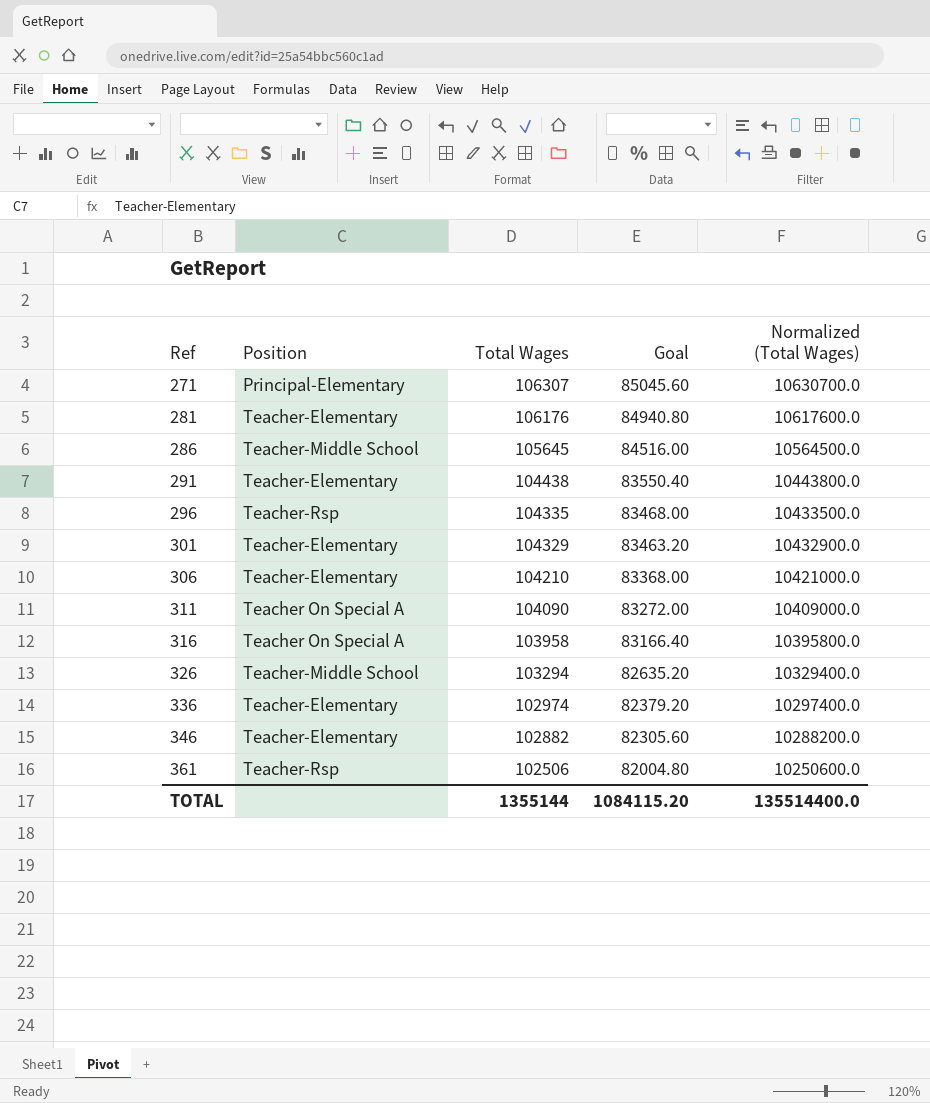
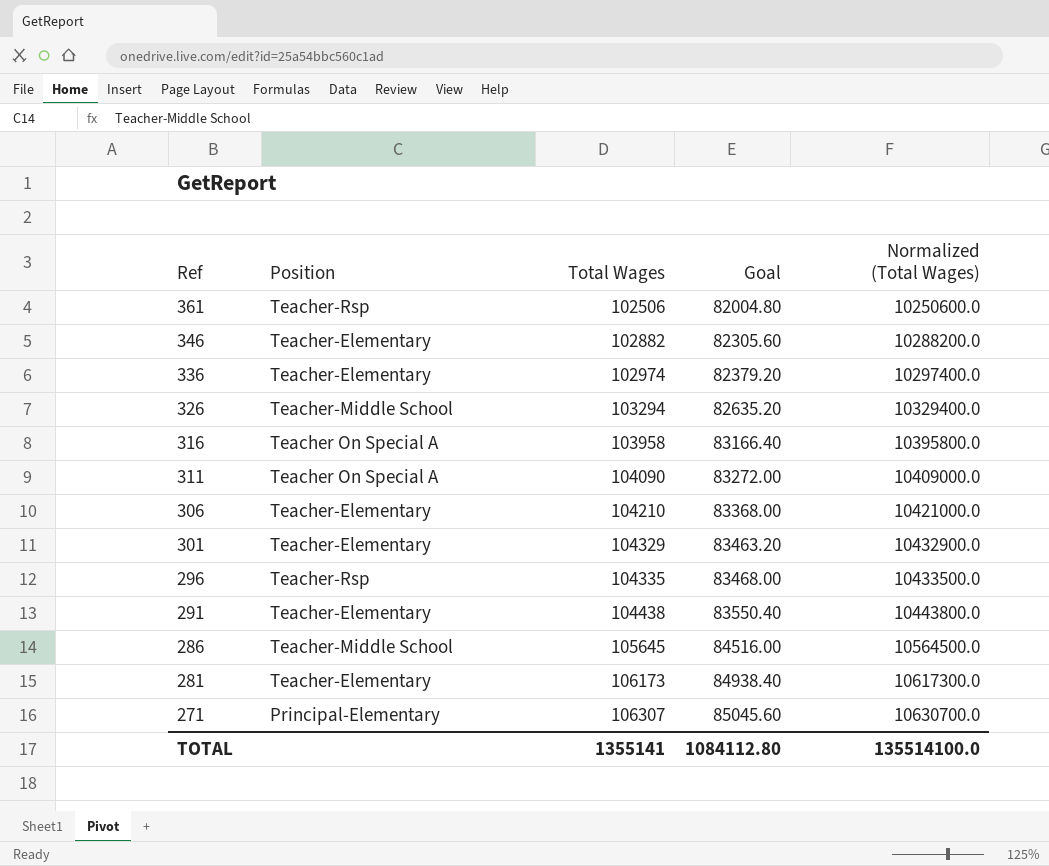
row order: Ref ascending -> Ref descending
281 | Total Wages: 106176 -> 106173
281 | Goal: 84940.80 -> 84938.40
281 | Normalized (Total Wages): 10617600.0 -> 10617300.0
TOTAL | Total Wages: 1355144 -> 1355141
TOTAL | Goal: 1084115.20 -> 1084112.80
TOTAL | Normalized (Total Wages): 135514400.0 -> 135514100.0

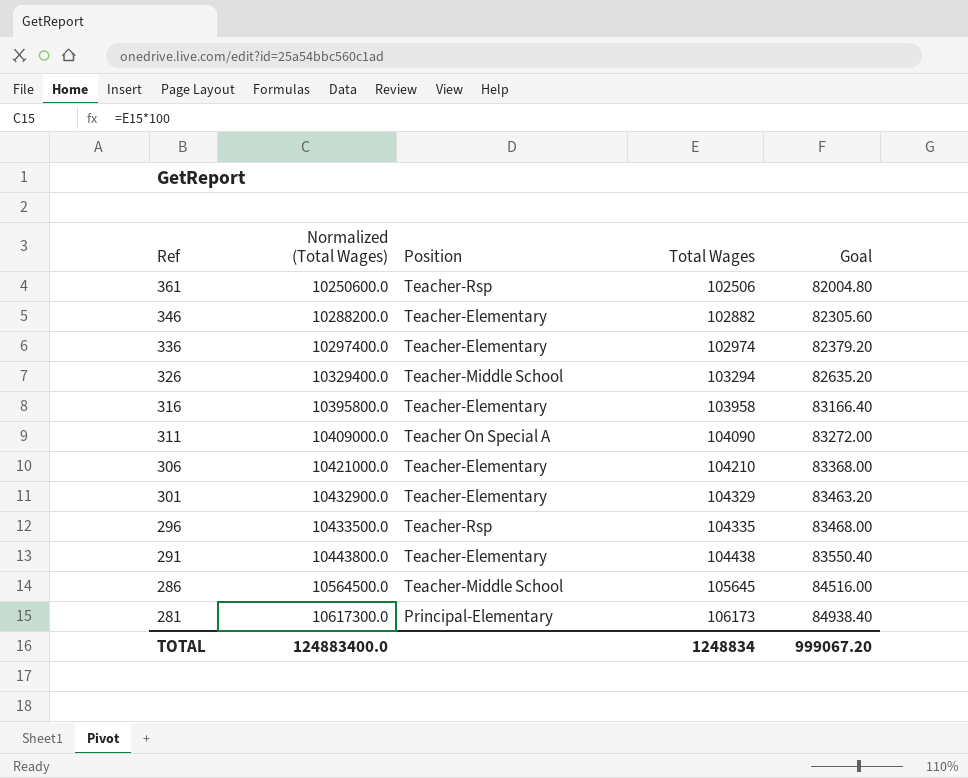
column Normalized (Total Wages) | position: 5 -> 2
row 271: Principal-Elementary | 106307 | 85045.60 | 10630700.0 -> none
316 | Position: Teacher On Special A -> Teacher-Elementary
281 | Position: Teacher-Elementary -> Principal-Elementary
TOTAL | Normalized (Total Wages): 135514100.0 -> 124883400.0
TOTAL | Total Wages: 1355141 -> 1248834
TOTAL | Goal: 1084112.80 -> 999067.20

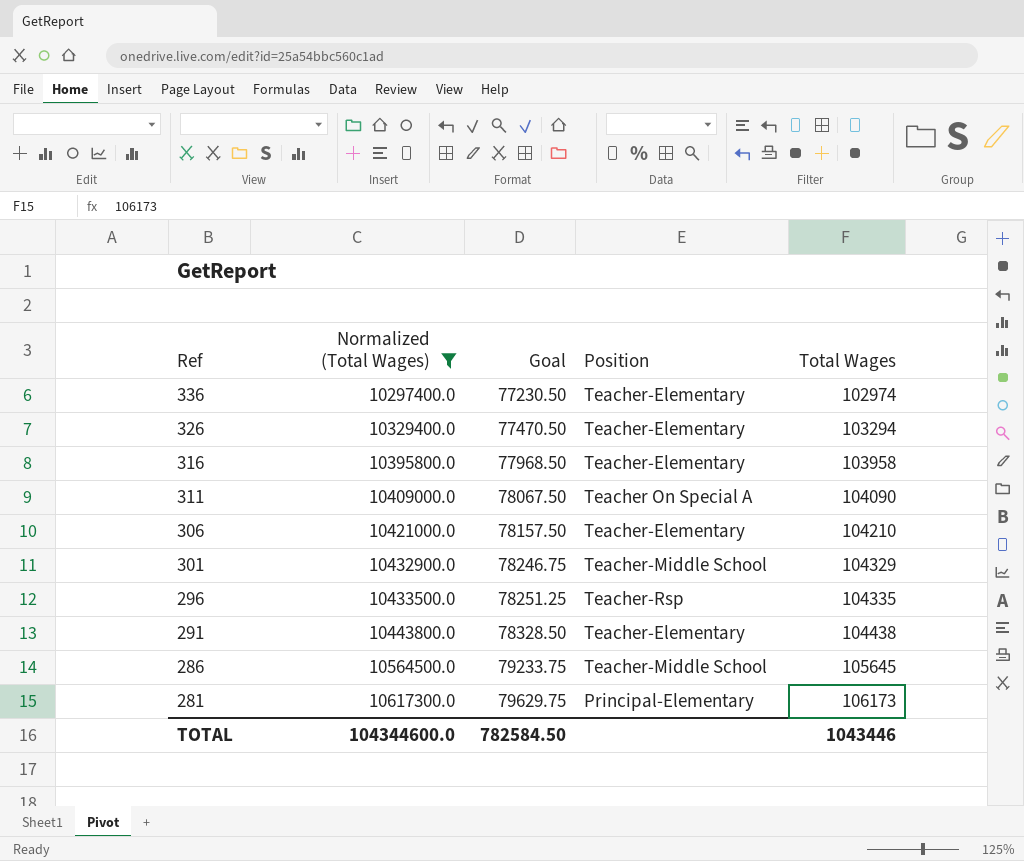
filter: none -> Normalized (Total Wages) >= 10297400.0
column Goal | formula: [Total Wages] * 0.8 -> [Total Wages] * 0.75
column Goal | position: 5 -> 3
326 | Position: Teacher-Middle School -> Teacher-Elementary
301 | Position: Teacher-Elementary -> Teacher-Middle School
TOTAL | Normalized (Total Wages): 124883400.0 -> 104344600.0
TOTAL | Goal: 999067.20 -> 782584.50
TOTAL | Total Wages: 1248834 -> 1043446

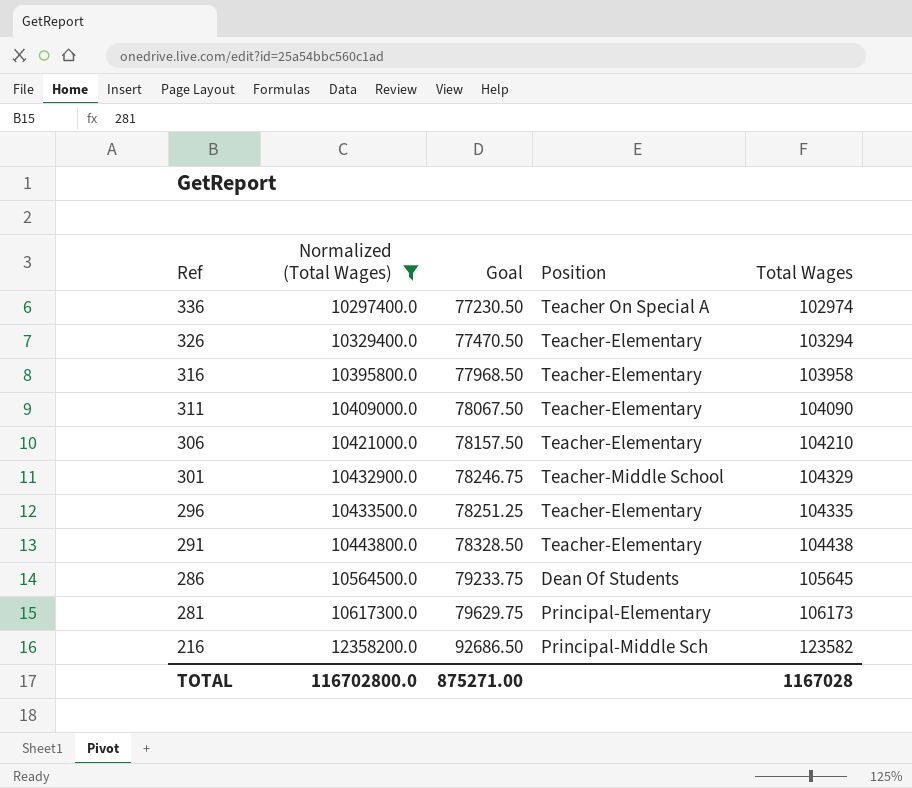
336 | Position: Teacher-Elementary -> Teacher On Special A
311 | Position: Teacher On Special A -> Teacher-Elementary
296 | Position: Teacher-Rsp -> Teacher-Elementary
286 | Position: Teacher-Middle School -> Dean Of Students
row 216: none -> 12358200.0 | 92686.50 | Principal-Middle Sch | 123582
TOTAL | Normalized (Total Wages): 104344600.0 -> 116702800.0
TOTAL | Goal: 782584.50 -> 875271.00
TOTAL | Total Wages: 1043446 -> 1167028

